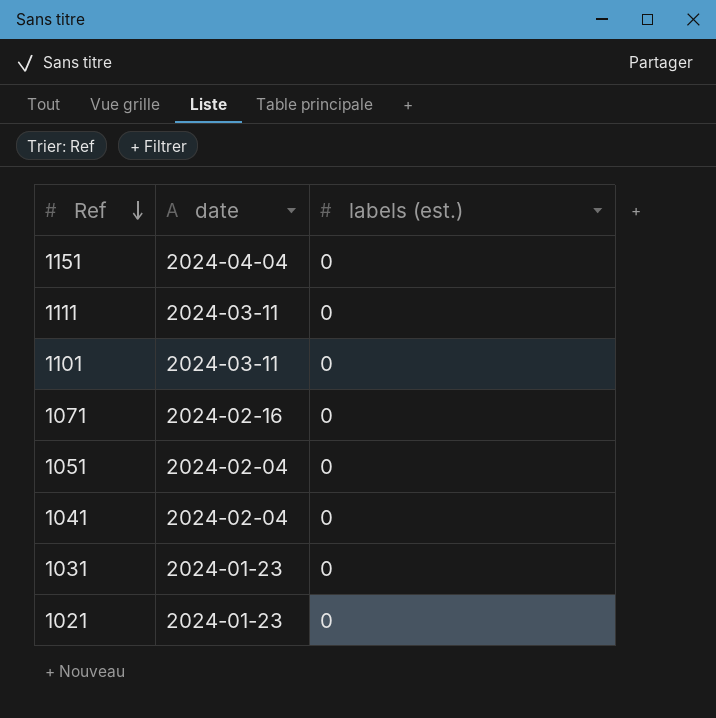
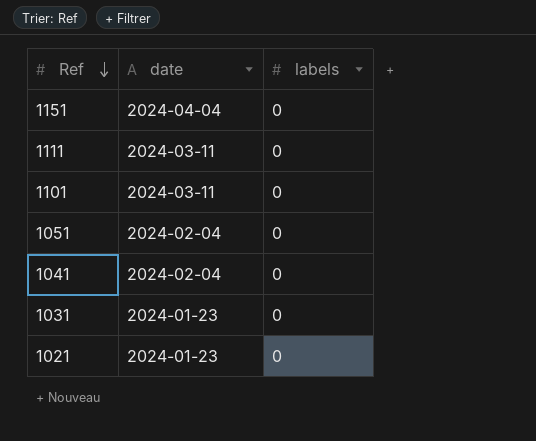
column name: labels (est.) -> labels
row 1071: 2024-02-16 | 0 -> none

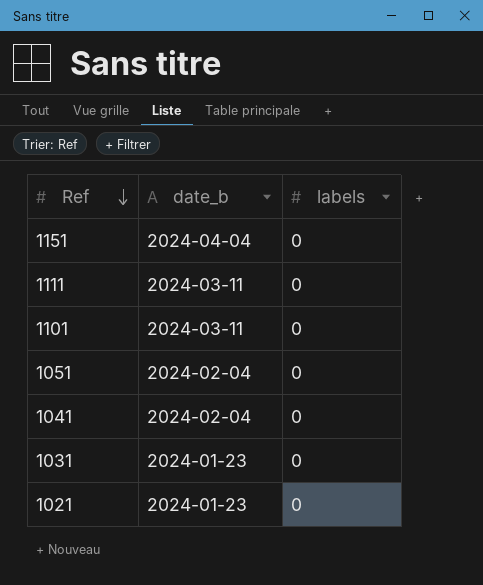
column name: date -> date_b

